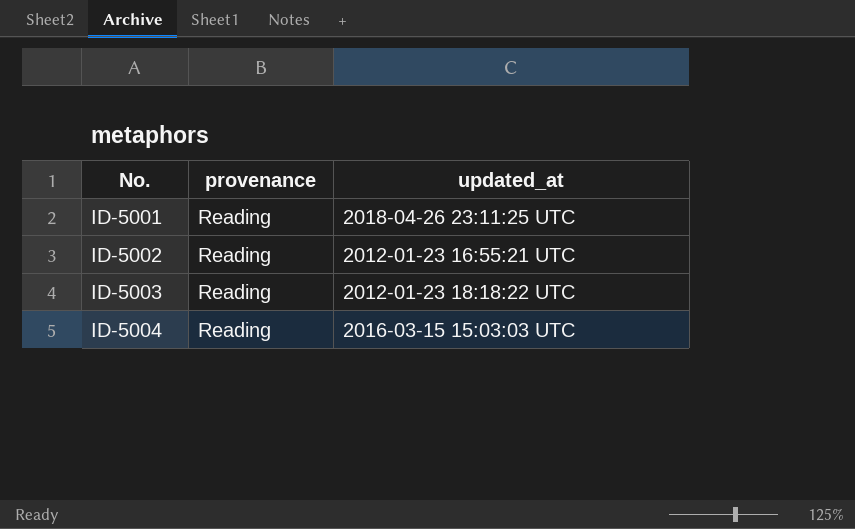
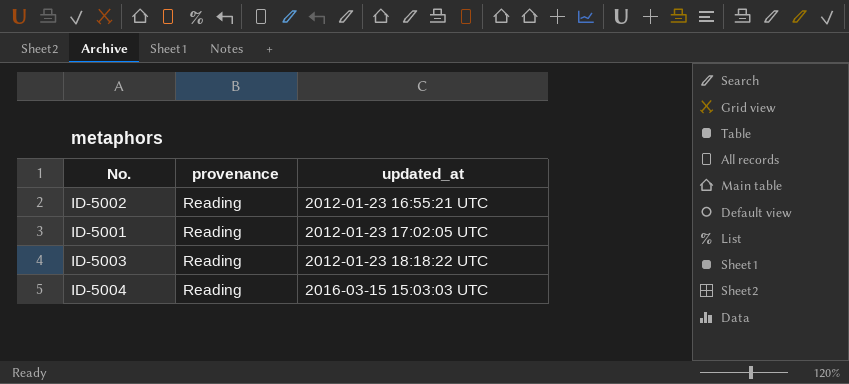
row order: No. ascending -> updated_at ascending
ID-5001 | updated_at: 2018-04-26 23:11:25 UTC -> 2012-01-23 17:02:05 UTC

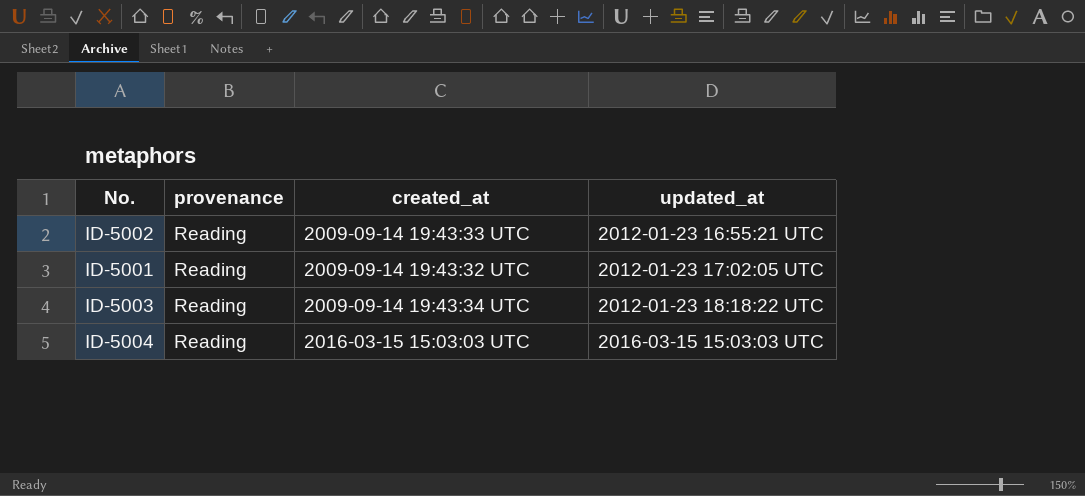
column created_at | position: none -> 3

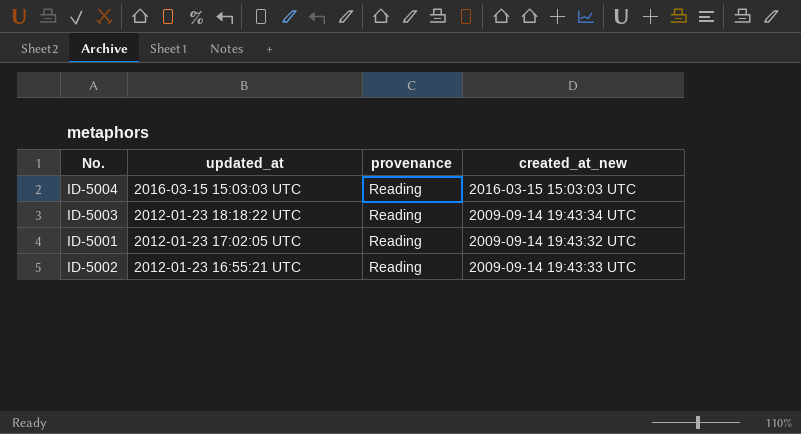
row order: updated_at ascending -> updated_at descending
column updated_at | position: 4 -> 2
column name: created_at -> created_at_new

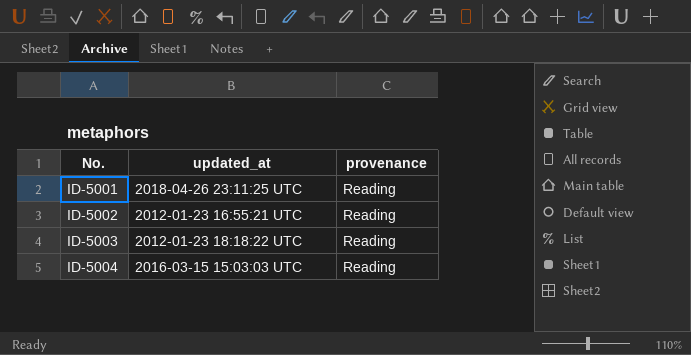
row order: updated_at descending -> No. ascending
column created_at_new | position: 4 -> none
ID-5001 | updated_at: 2012-01-23 17:02:05 UTC -> 2018-04-26 23:11:25 UTC

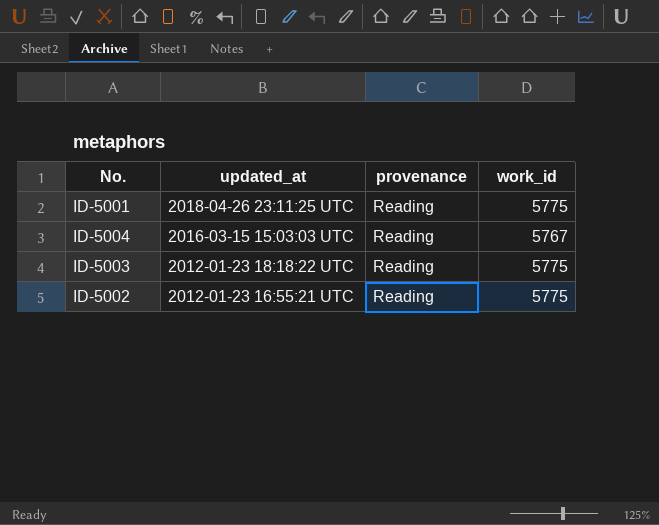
row order: No. ascending -> updated_at descending
column work_id | position: none -> 4

